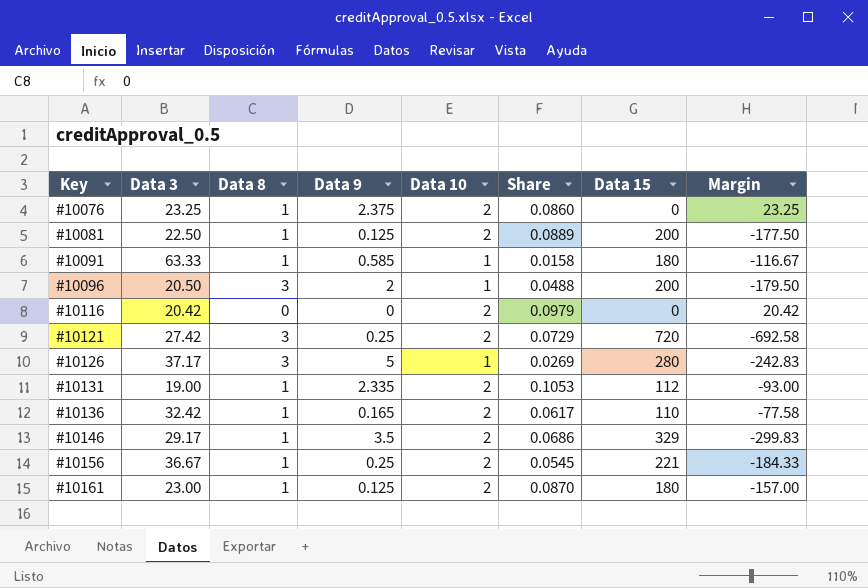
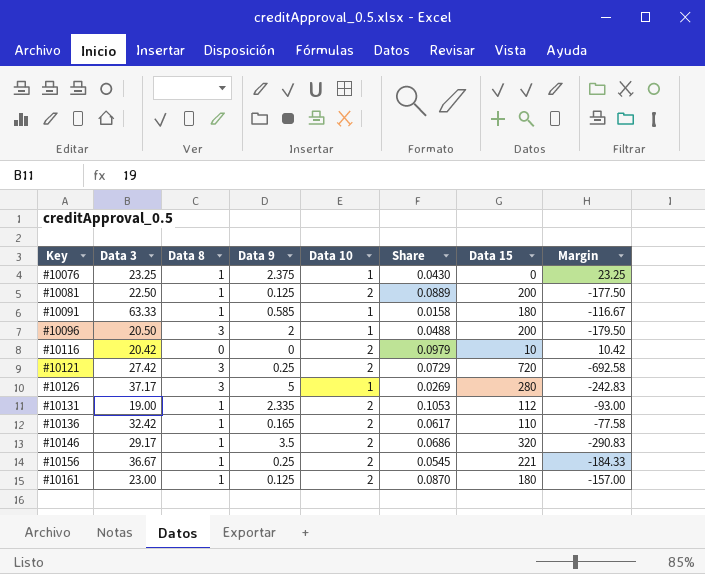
#10076 | Data 10: 2 -> 1
#10076 | Share: 0.0860 -> 0.0430
#10116 | Data 15: 0 -> 10
#10116 | Margin: 20.42 -> 10.42
#10146 | Data 15: 329 -> 320
#10146 | Margin: -299.83 -> -290.83

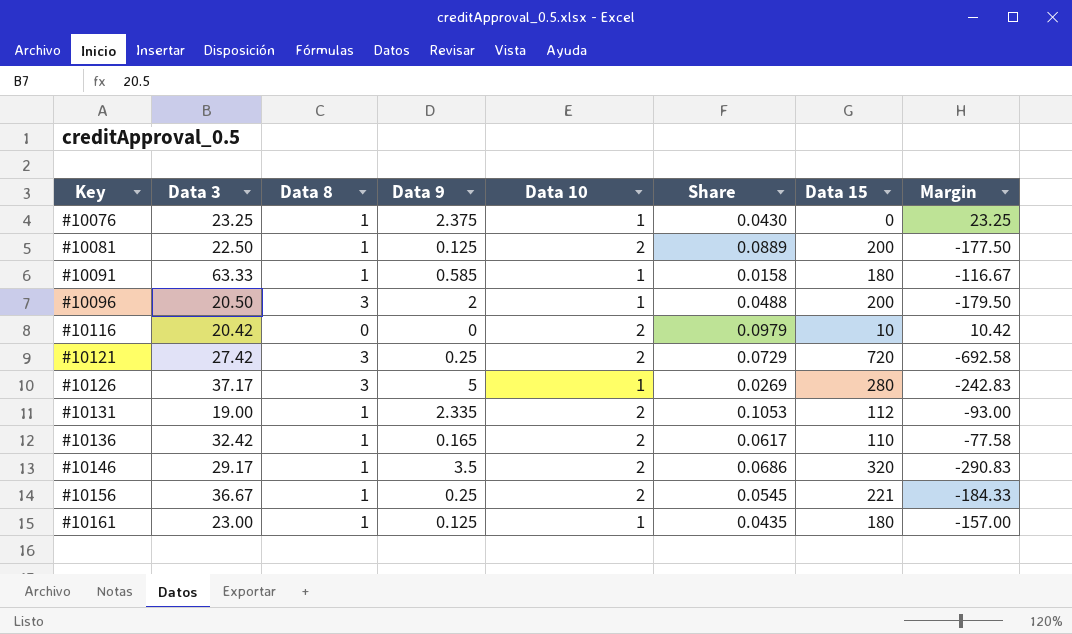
#10161 | Data 10: 2 -> 1
#10161 | Share: 0.0870 -> 0.0435

